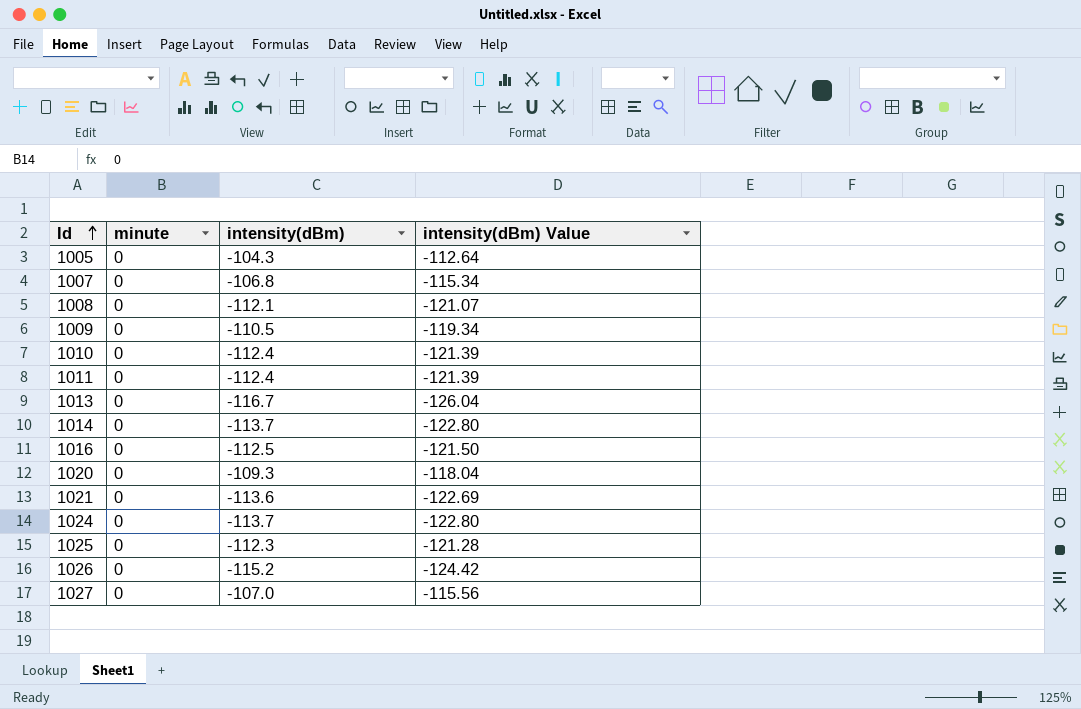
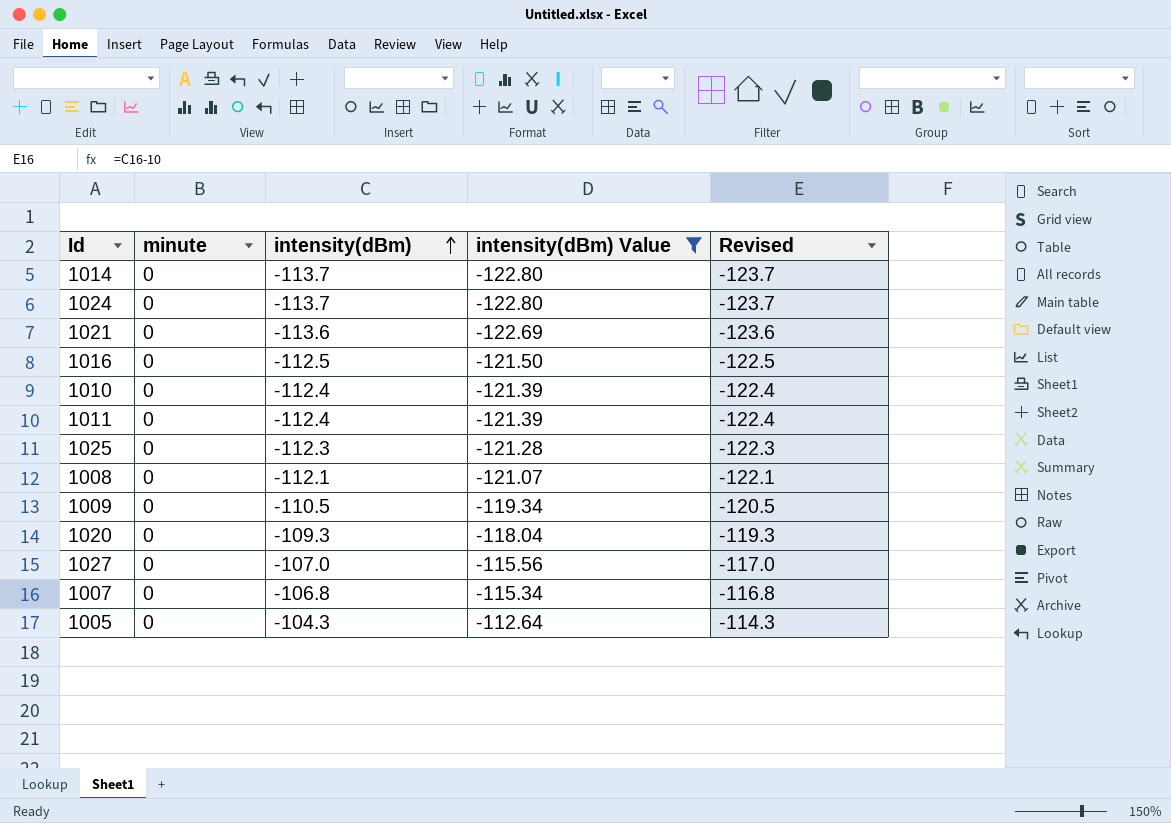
filter: none -> intensity(dBm) Value >= -122.80
row order: Id ascending -> intensity(dBm) ascending
column Revised | formula: none -> [intensity(dBm)] - 10

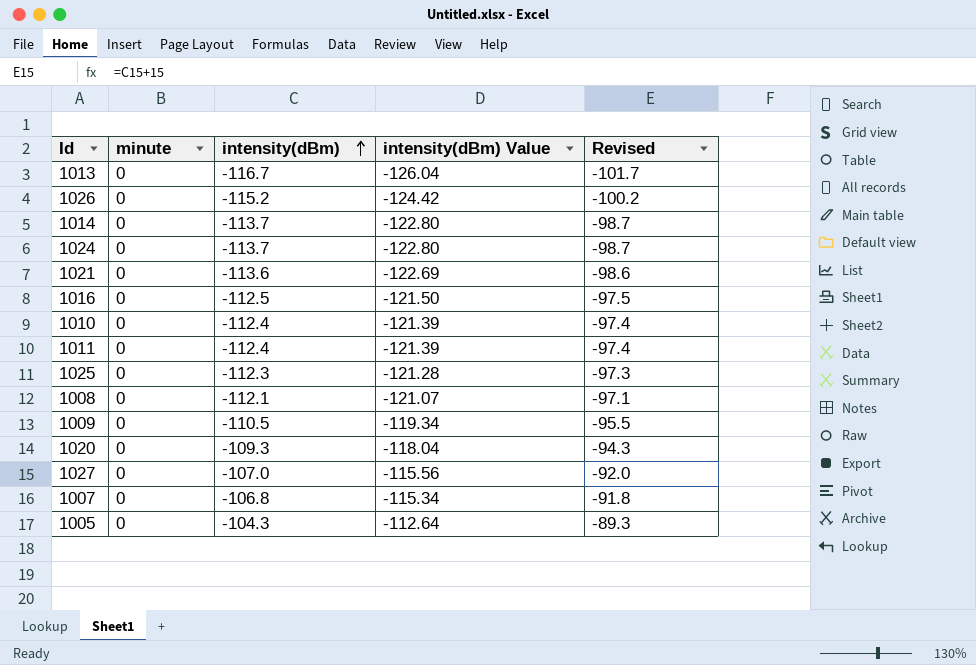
filter: intensity(dBm) Value >= -122.80 -> none
column Revised | formula: [intensity(dBm)] - 10 -> [intensity(dBm)] + 15

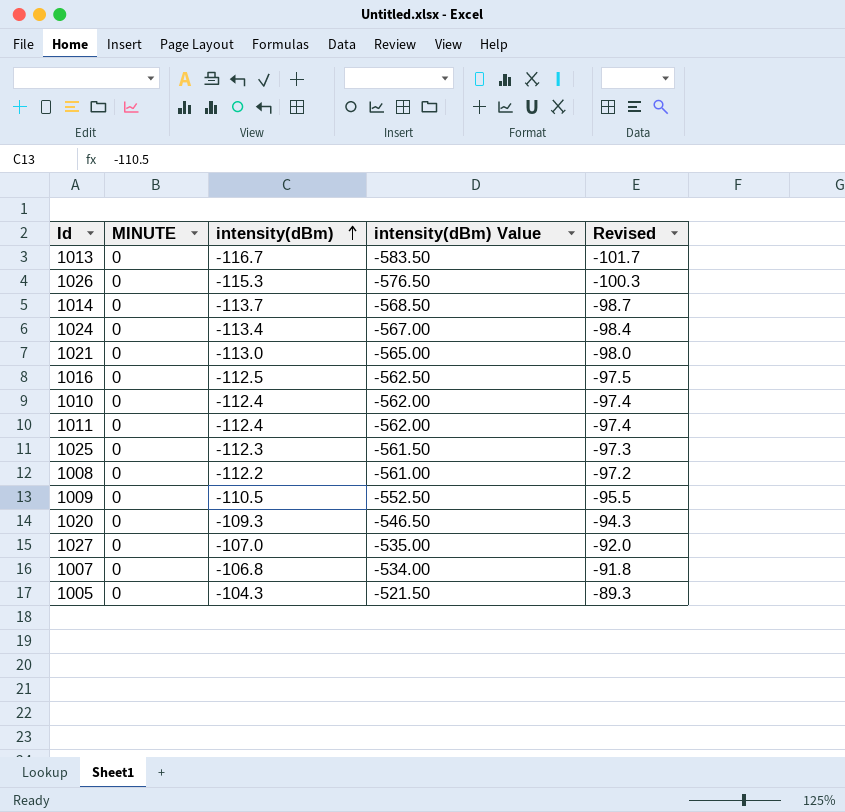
column name: minute -> MINUTE
column intensity(dBm) Value | formula: [intensity(dBm)] * 1.08 -> [intensity(dBm)] * 5
1026 | intensity(dBm): -115.2 -> -115.3
1026 | Revised: -100.2 -> -100.3
1024 | intensity(dBm): -113.7 -> -113.4
1024 | Revised: -98.7 -> -98.4
1021 | intensity(dBm): -113.6 -> -113.0
1021 | Revised: -98.6 -> -98.0
1008 | intensity(dBm): -112.1 -> -112.2
1008 | Revised: -97.1 -> -97.2

